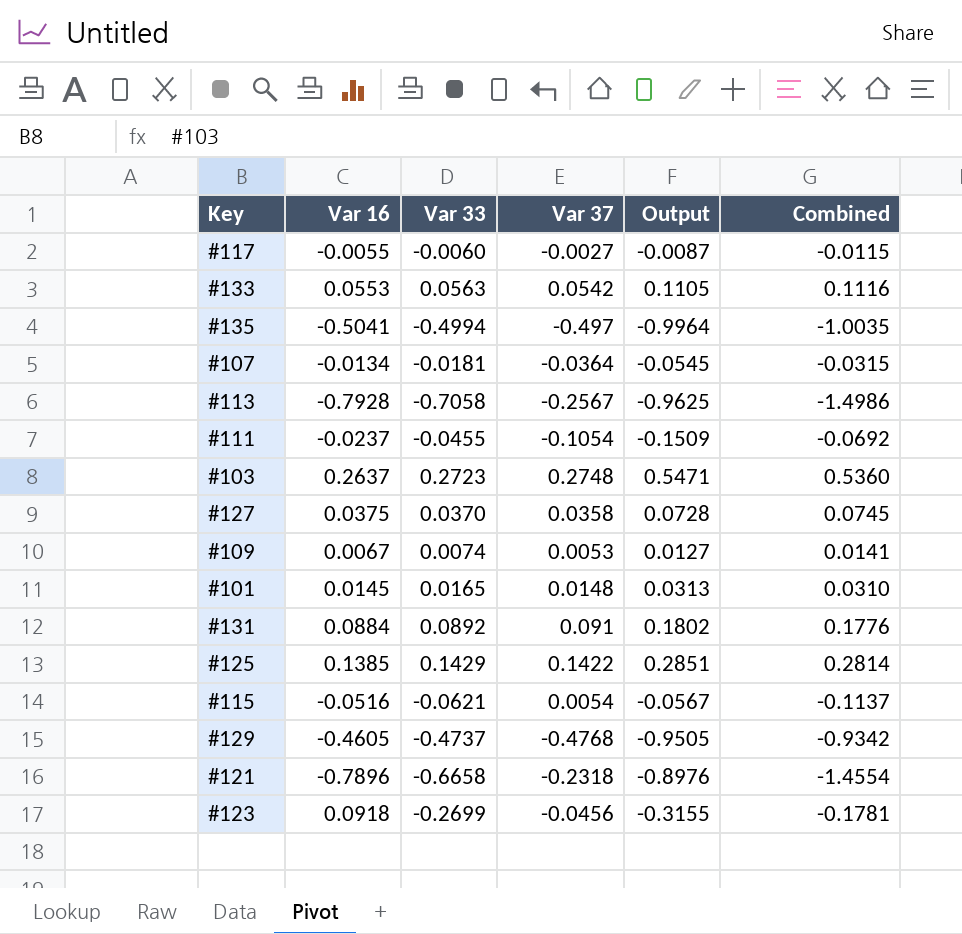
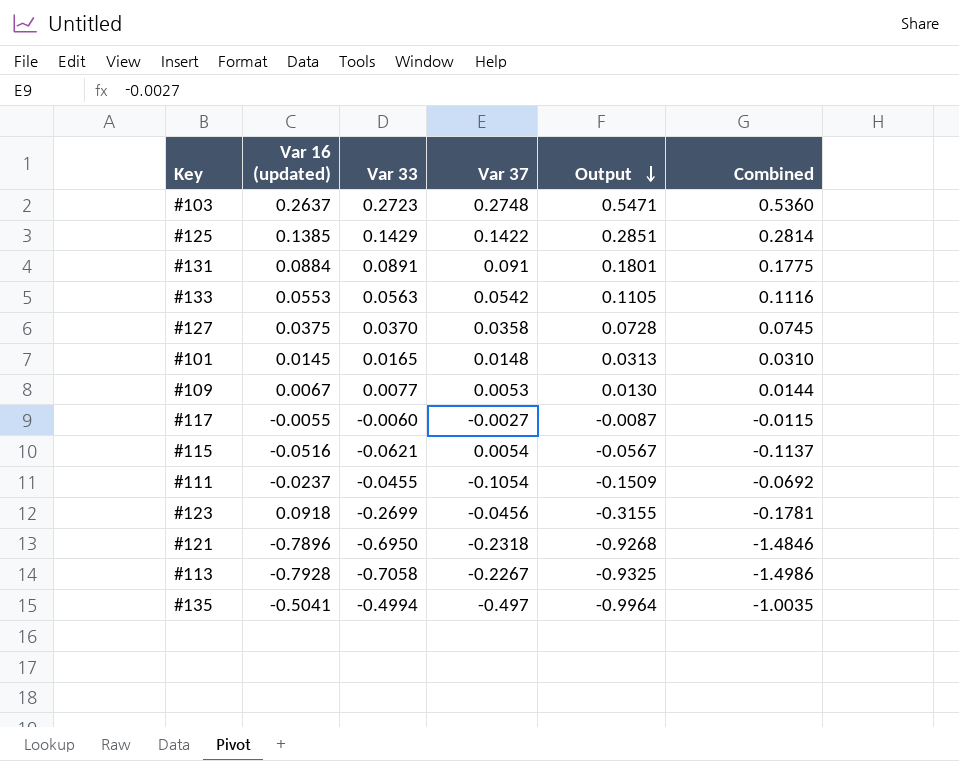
row order: none -> Output descending
column name: Var 16 -> Var 16 (updated)
row #107: -0.0134 | -0.0181 | -0.0364 | -0.0545 | -0.0315 -> none
row #129: -0.4605 | -0.4737 | -0.4768 | -0.9505 | -0.9342 -> none
#131 | Var 33: 0.0892 -> 0.0891
#131 | Output: 0.1802 -> 0.1801
#131 | Combined: 0.1776 -> 0.1775
#109 | Var 33: 0.0074 -> 0.0077
#109 | Output: 0.0127 -> 0.0130
#109 | Combined: 0.0141 -> 0.0144
#121 | Var 33: -0.6658 -> -0.6950
#121 | Output: -0.8976 -> -0.9268
#121 | Combined: -1.4554 -> -1.4846
#113 | Var 37: -0.2567 -> -0.2267
#113 | Output: -0.9625 -> -0.9325

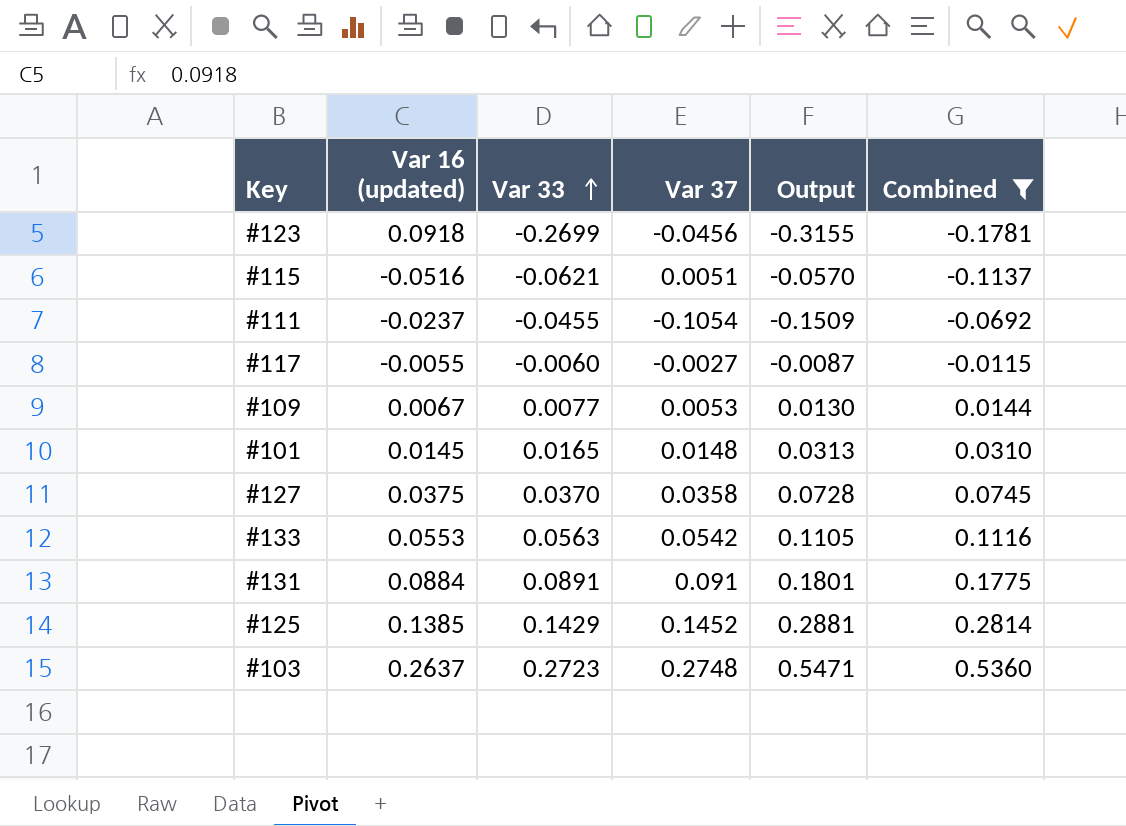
filter: none -> Combined >= -0.1781
row order: Output descending -> Var 33 ascending
#115 | Var 37: 0.0054 -> 0.0051
#115 | Output: -0.0567 -> -0.0570
#125 | Var 37: 0.1422 -> 0.1452
#125 | Output: 0.2851 -> 0.2881

